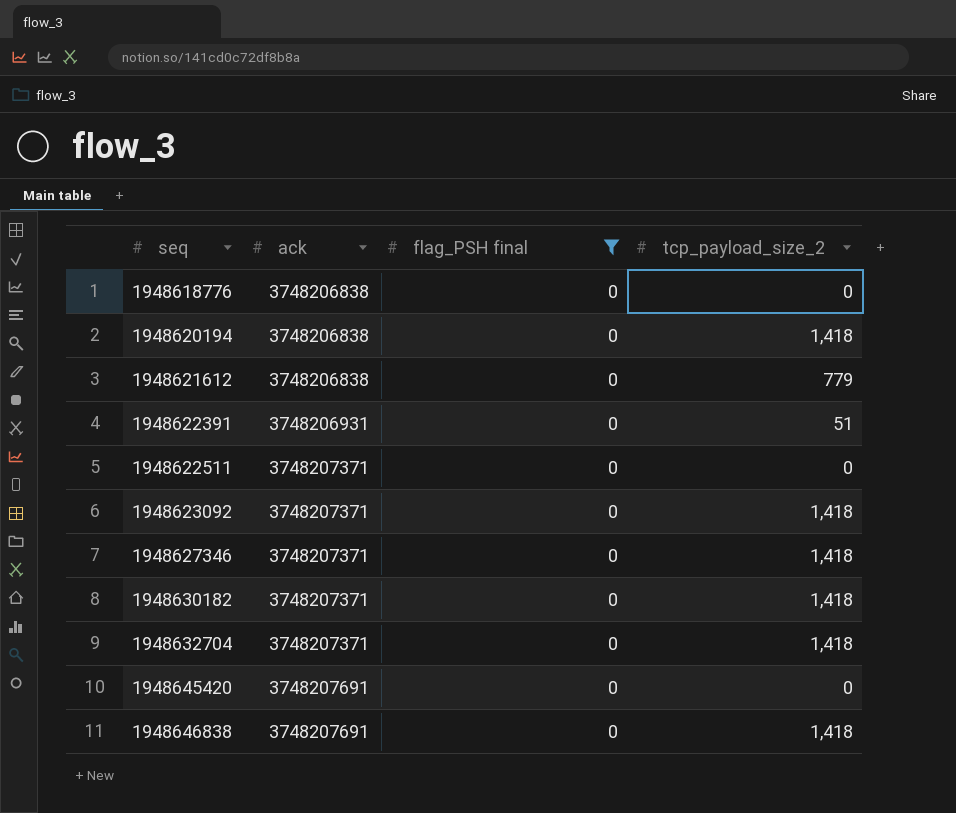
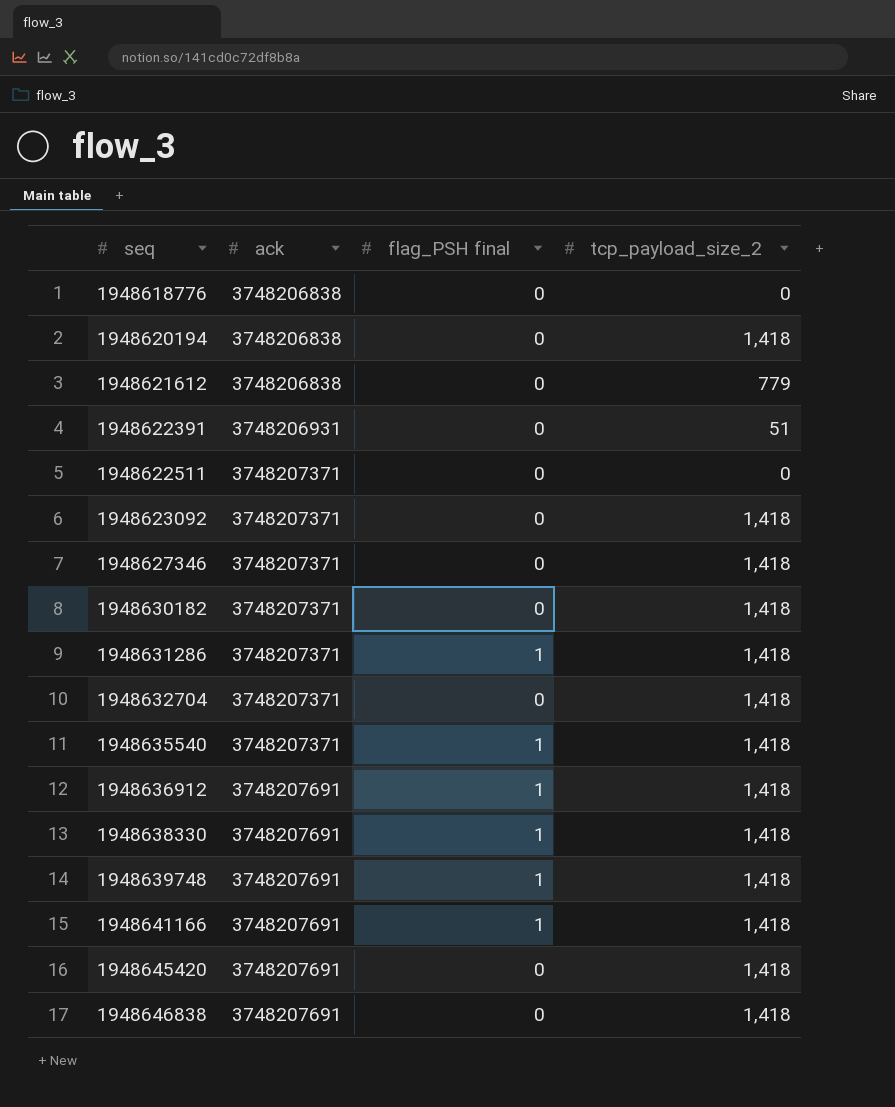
filter: flag_PSH final = 0 -> none
1948645420 | tcp_payload_size_2: 0 -> 1,418

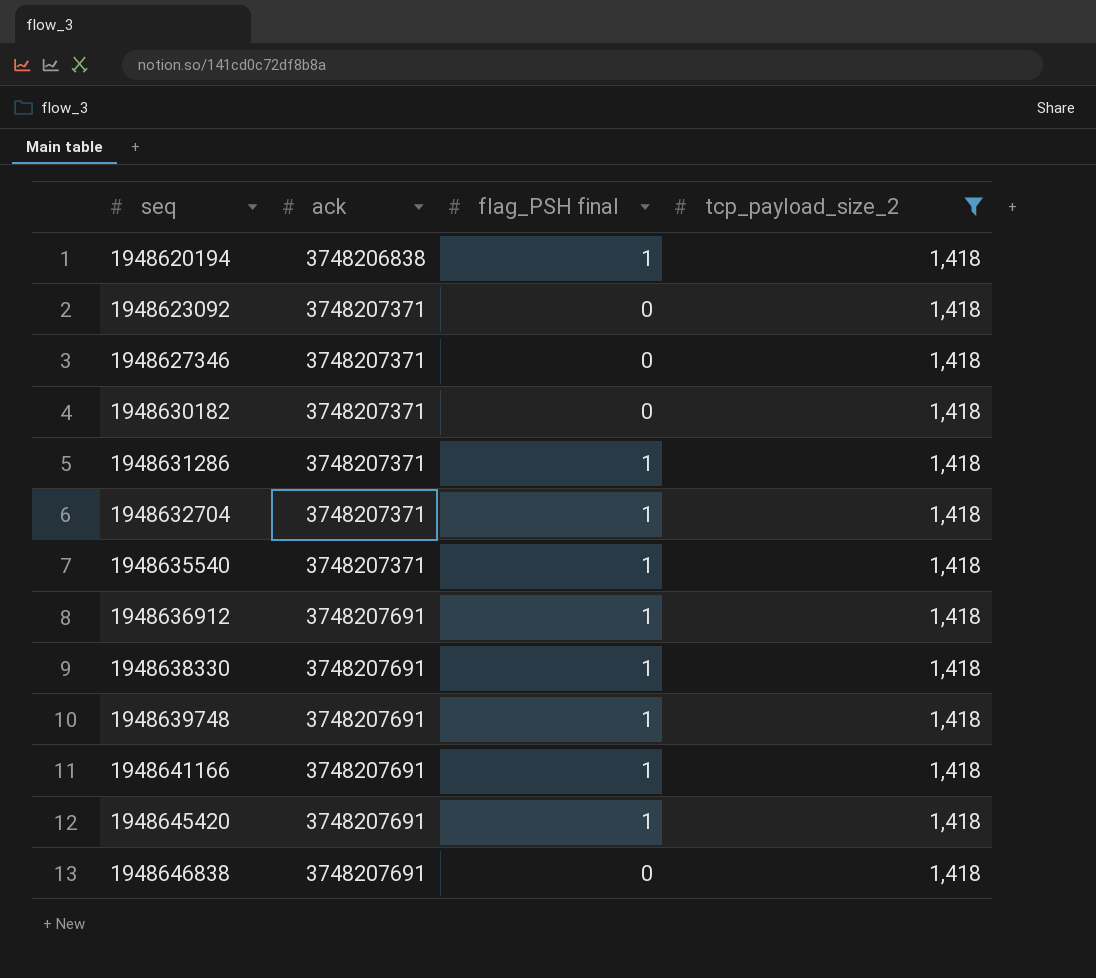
filter: none -> tcp_payload_size_2 = 1,418
1948620194 | flag_PSH final: 0 -> 1
1948632704 | flag_PSH final: 0 -> 1
1948645420 | flag_PSH final: 0 -> 1

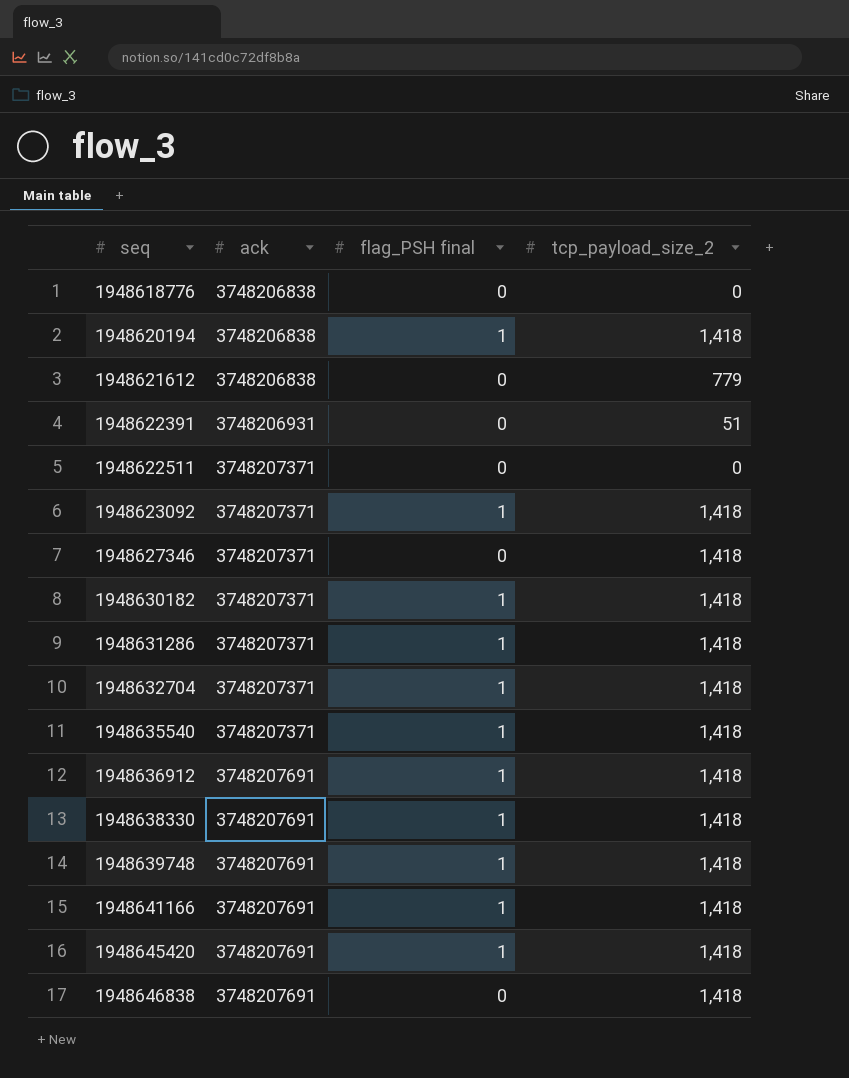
filter: tcp_payload_size_2 = 1,418 -> none
1948623092 | flag_PSH final: 0 -> 1
1948630182 | flag_PSH final: 0 -> 1

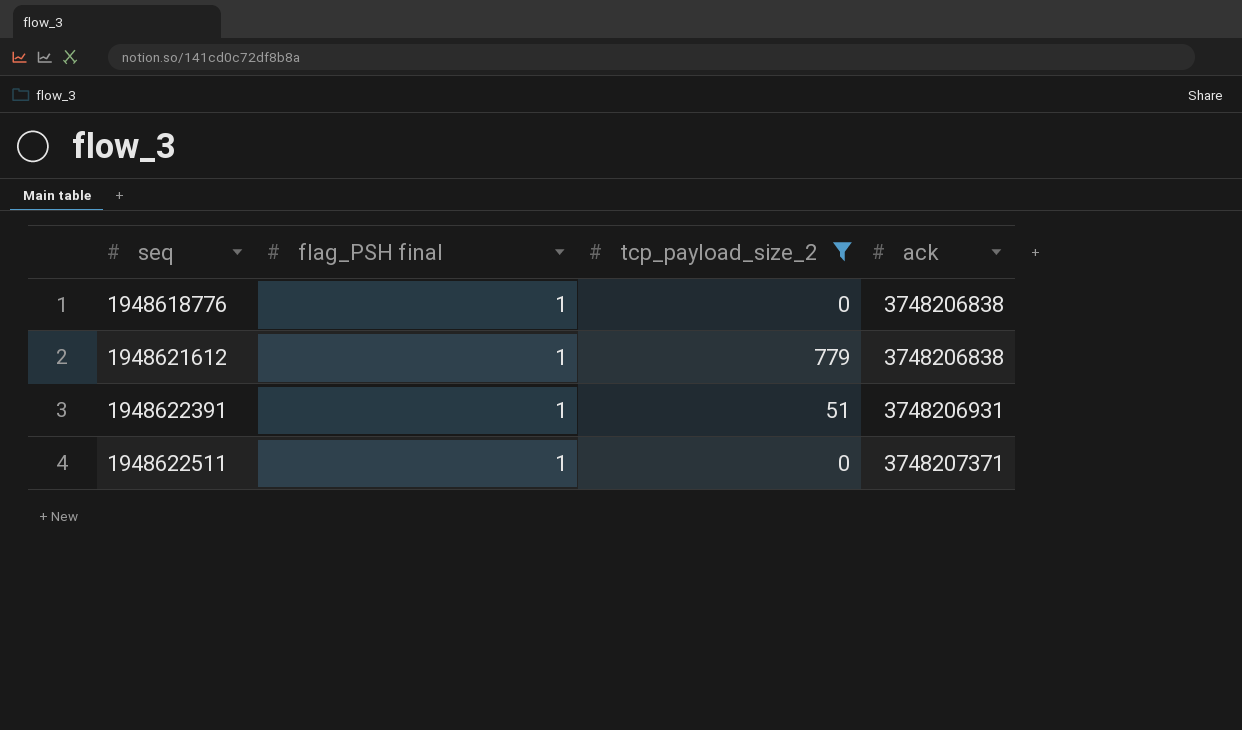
filter: none -> tcp_payload_size_2 != 1,418
column ack | position: 2 -> 4
1948618776 | flag_PSH final: 0 -> 1
1948621612 | flag_PSH final: 0 -> 1
1948622391 | flag_PSH final: 0 -> 1
1948622511 | flag_PSH final: 0 -> 1

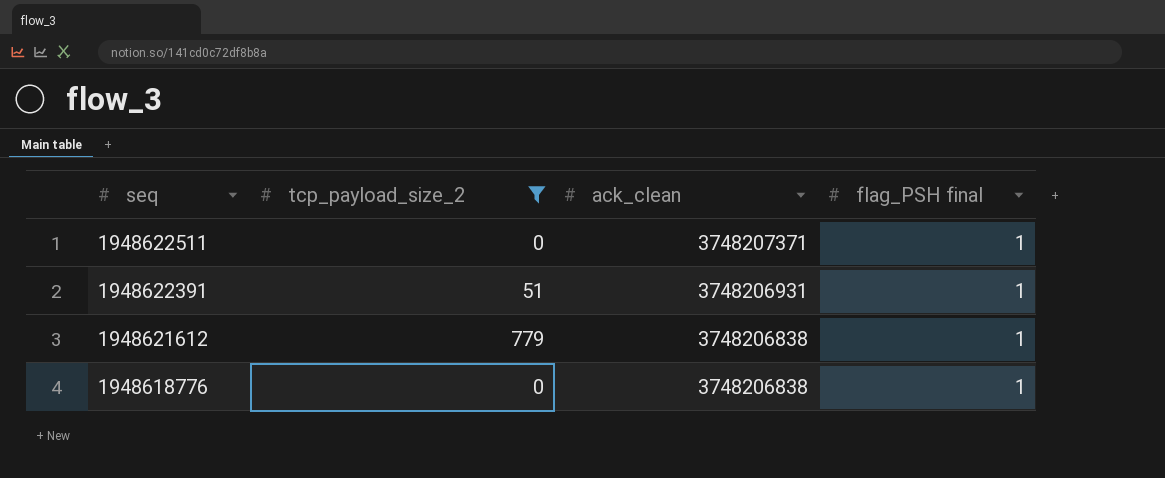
row order: seq ascending -> seq descending
column name: ack -> ack_clean
column flag_PSH final | position: 2 -> 4

